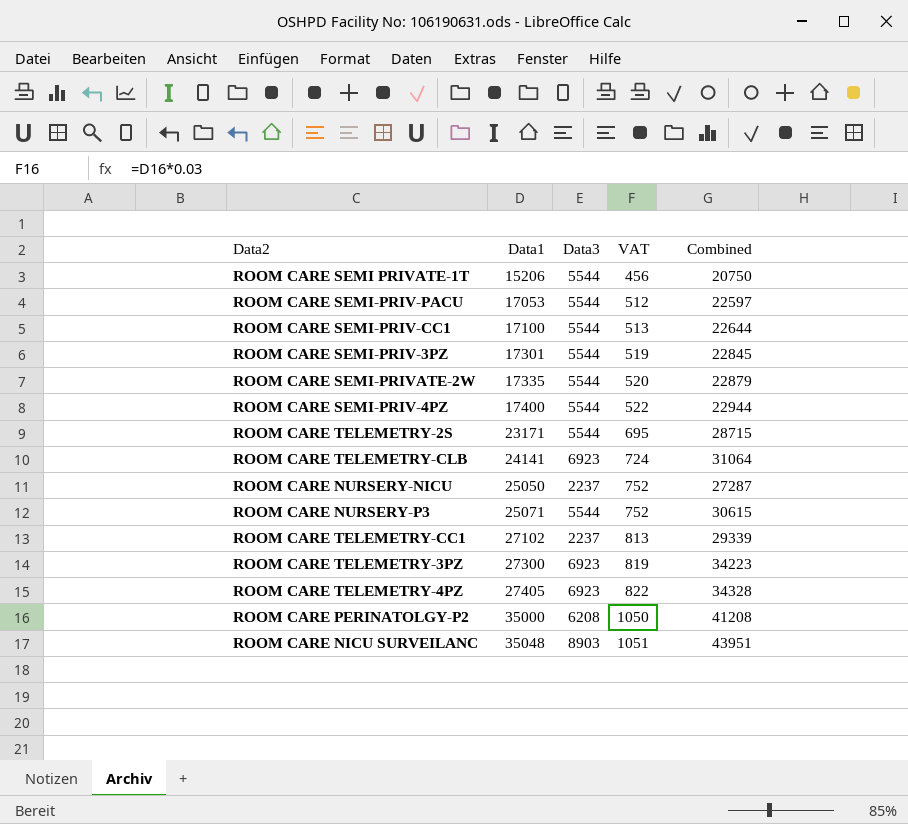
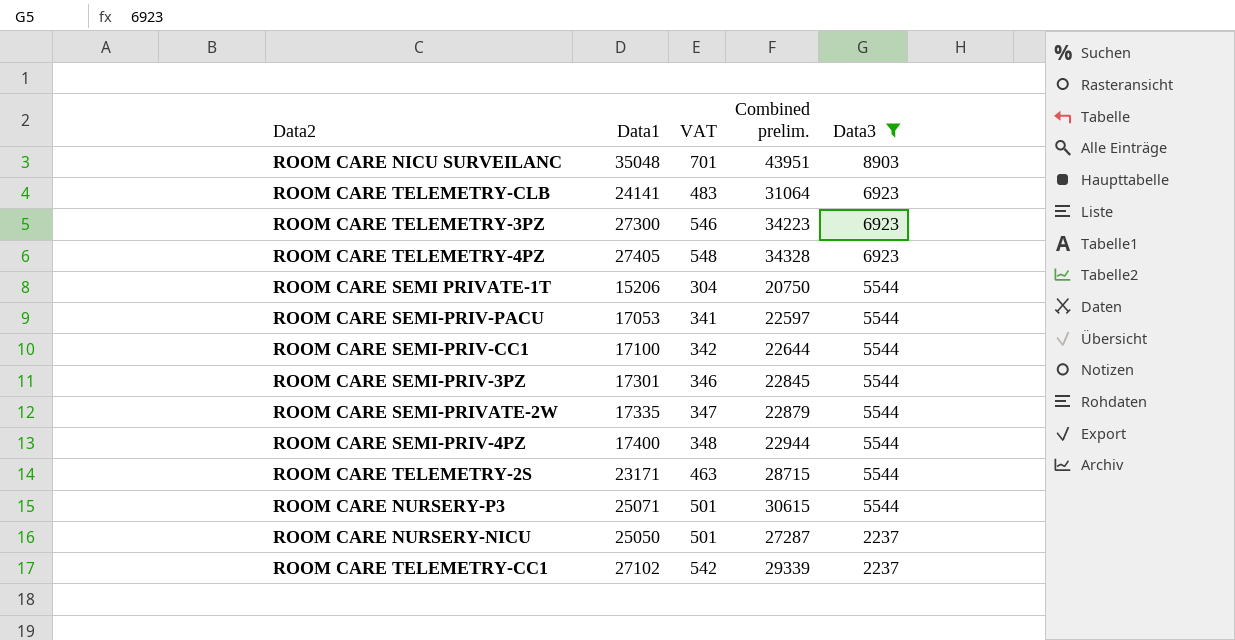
filter: none -> Data3 != 6208
row order: Data1 ascending -> Data3 descending
column VAT | formula: [Data1] * 0.03 -> [Data1] * 0.02
column name: Combined -> Combined prelim.
column Data3 | position: 3 -> 5

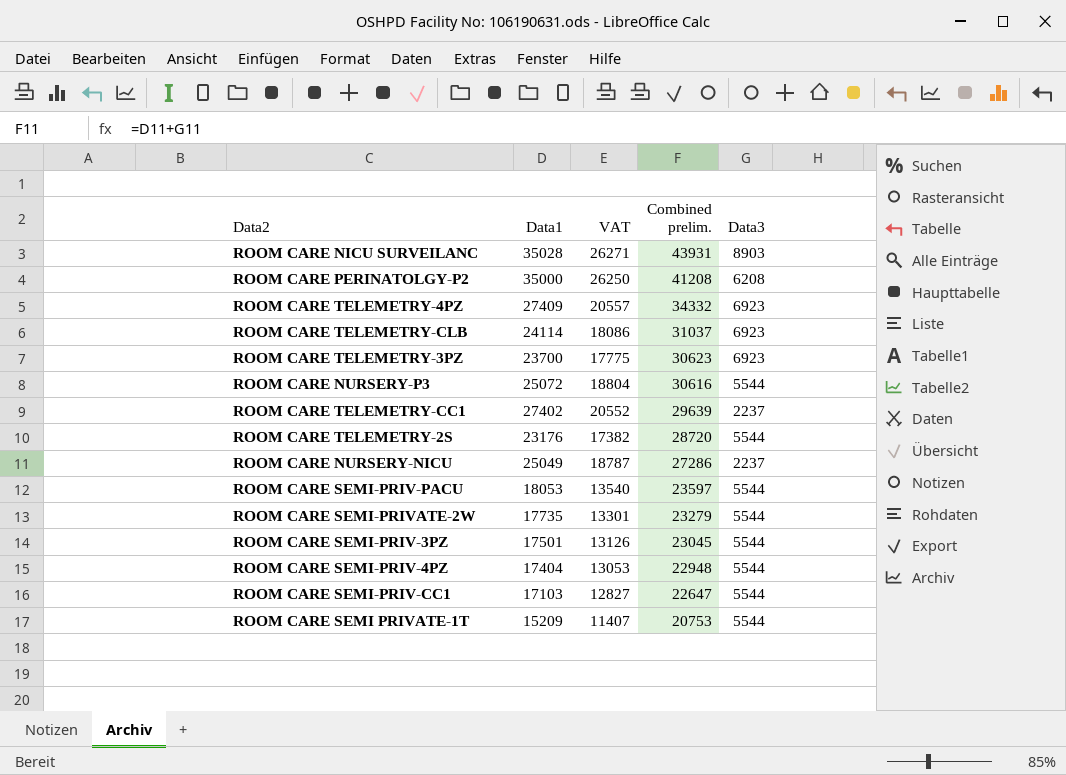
filter: Data3 != 6208 -> none
row order: Data3 descending -> Combined prelim. descending
column VAT | formula: [Data1] * 0.02 -> [Data1] * 0.75
ROOM CARE NICU SURVEILANC | Data1: 35048 -> 35028
ROOM CARE NICU SURVEILANC | Combined prelim.: 43951 -> 43931
ROOM CARE TELEMETRY-4PZ | Data1: 27405 -> 27409
ROOM CARE TELEMETRY-4PZ | Combined prelim.: 34328 -> 34332
ROOM CARE TELEMETRY-CLB | Data1: 24141 -> 24114
ROOM CARE TELEMETRY-CLB | Combined prelim.: 31064 -> 31037
ROOM CARE TELEMETRY-3PZ | Data1: 27300 -> 23700
ROOM CARE TELEMETRY-3PZ | Combined prelim.: 34223 -> 30623
ROOM CARE NURSERY-P3 | Data1: 25071 -> 25072
ROOM CARE NURSERY-P3 | Combined prelim.: 30615 -> 30616
ROOM CARE TELEMETRY-CC1 | Data1: 27102 -> 27402
ROOM CARE TELEMETRY-CC1 | Combined prelim.: 29339 -> 29639
ROOM CARE TELEMETRY-2S | Data1: 23171 -> 23176
ROOM CARE TELEMETRY-2S | Combined prelim.: 28715 -> 28720
ROOM CARE NURSERY-NICU | Data1: 25050 -> 25049
ROOM CARE NURSERY-NICU | Combined prelim.: 27287 -> 27286
ROOM CARE SEMI-PRIV-PACU | Data1: 17053 -> 18053
ROOM CARE SEMI-PRIV-PACU | Combined prelim.: 22597 -> 23597
ROOM CARE SEMI-PRIVATE-2W | Data1: 17335 -> 17735
ROOM CARE SEMI-PRIVATE-2W | Combined prelim.: 22879 -> 23279
ROOM CARE SEMI-PRIV-3PZ | Data1: 17301 -> 17501
ROOM CARE SEMI-PRIV-3PZ | Combined prelim.: 22845 -> 23045
ROOM CARE SEMI-PRIV-4PZ | Data1: 17400 -> 17404
ROOM CARE SEMI-PRIV-4PZ | Combined prelim.: 22944 -> 22948
ROOM CARE SEMI-PRIV-CC1 | Data1: 17100 -> 17103
ROOM CARE SEMI-PRIV-CC1 | Combined prelim.: 22644 -> 22647
ROOM CARE SEMI PRIVATE-1T | Data1: 15206 -> 15209
ROOM CARE SEMI PRIVATE-1T | Combined prelim.: 20750 -> 20753

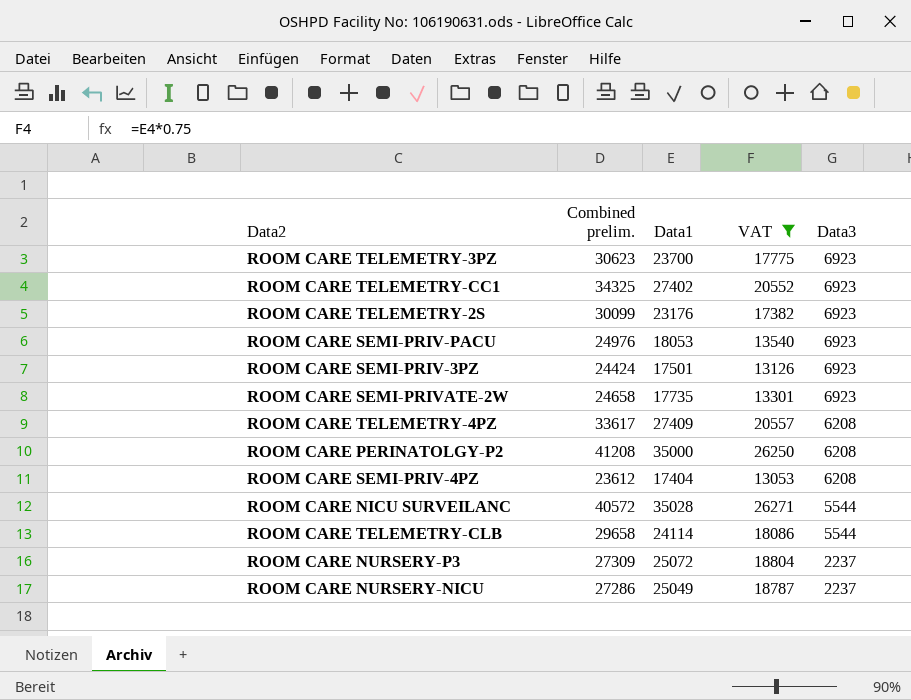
filter: none -> VAT >= 13053
row order: Combined prelim. descending -> Data3 descending
column Combined prelim. | position: 4 -> 2
ROOM CARE TELEMETRY-CC1 | Combined prelim.: 29639 -> 34325
ROOM CARE TELEMETRY-CC1 | Data3: 2237 -> 6923
ROOM CARE TELEMETRY-2S | Combined prelim.: 28720 -> 30099
ROOM CARE TELEMETRY-2S | Data3: 5544 -> 6923
ROOM CARE SEMI-PRIV-PACU | Combined prelim.: 23597 -> 24976
ROOM CARE SEMI-PRIV-PACU | Data3: 5544 -> 6923
ROOM CARE SEMI-PRIV-3PZ | Combined prelim.: 23045 -> 24424
ROOM CARE SEMI-PRIV-3PZ | Data3: 5544 -> 6923
ROOM CARE SEMI-PRIVATE-2W | Combined prelim.: 23279 -> 24658
ROOM CARE SEMI-PRIVATE-2W | Data3: 5544 -> 6923
ROOM CARE TELEMETRY-4PZ | Combined prelim.: 34332 -> 33617
ROOM CARE TELEMETRY-4PZ | Data3: 6923 -> 6208
ROOM CARE SEMI-PRIV-4PZ | Combined prelim.: 22948 -> 23612
ROOM CARE SEMI-PRIV-4PZ | Data3: 5544 -> 6208
ROOM CARE NICU SURVEILANC | Combined prelim.: 43931 -> 40572
ROOM CARE NICU SURVEILANC | Data3: 8903 -> 5544
ROOM CARE TELEMETRY-CLB | Combined prelim.: 31037 -> 29658
ROOM CARE TELEMETRY-CLB | Data3: 6923 -> 5544
ROOM CARE NURSERY-P3 | Combined prelim.: 30616 -> 27309
ROOM CARE NURSERY-P3 | Data3: 5544 -> 2237

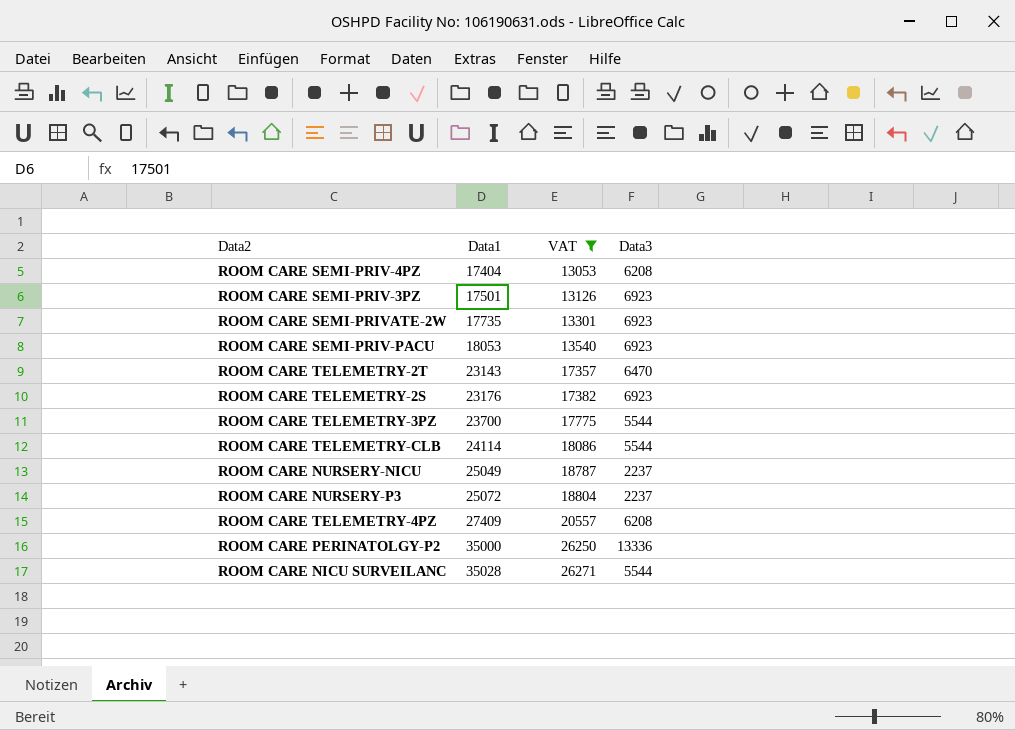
row order: Data3 descending -> Data1 ascending
column Combined prelim. | formula: [Data1] + [Data3] -> none
row ROOM CARE TELEMETRY-CC1: 34325 | 27402 | 20552 | 6923 -> none
row ROOM CARE TELEMETRY-2T: none -> 23143 | 17357 | 6470
ROOM CARE TELEMETRY-3PZ | Data3: 6923 -> 5544
ROOM CARE PERINATOLGY-P2 | Data3: 6208 -> 13336

